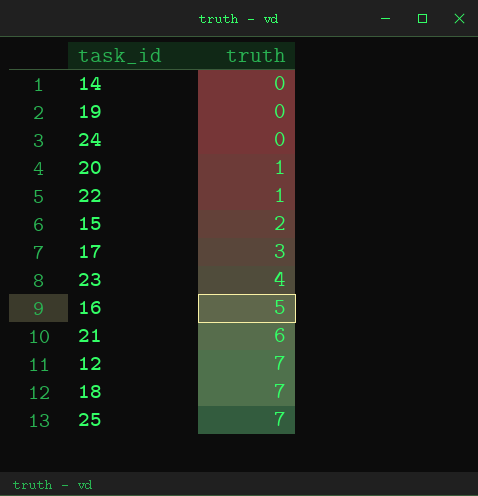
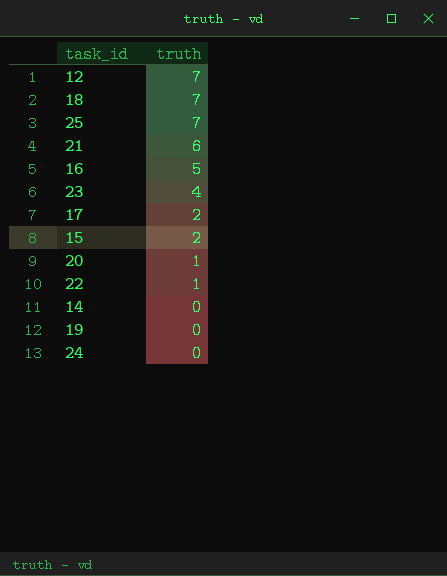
row order: truth ascending -> truth descending
17 | truth: 3 -> 2

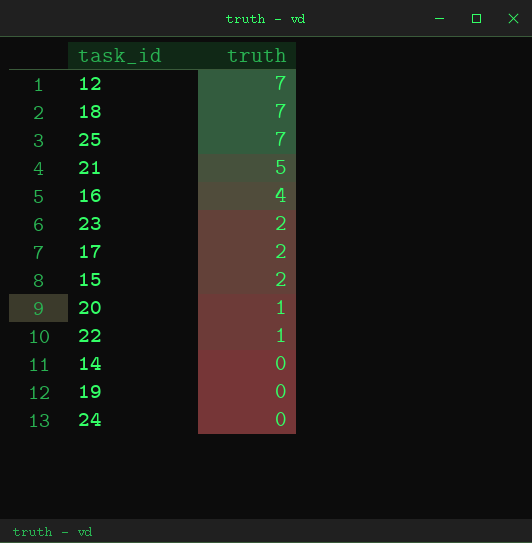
21 | truth: 6 -> 5
16 | truth: 5 -> 4
23 | truth: 4 -> 2

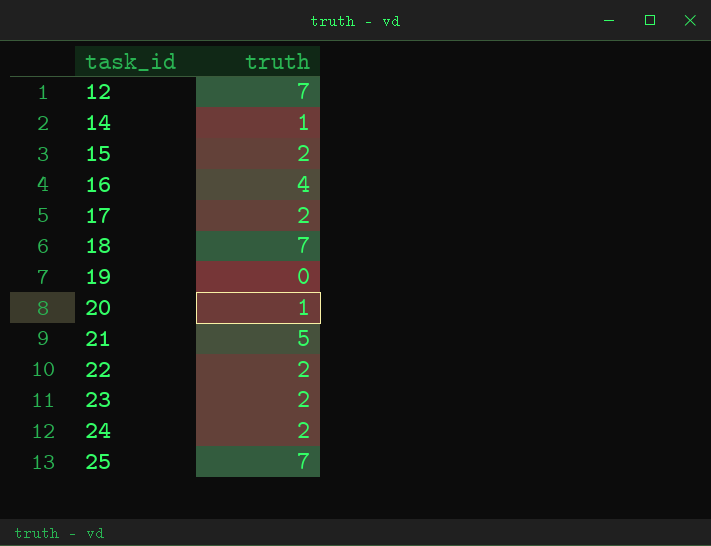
row order: truth descending -> task_id ascending
14 | truth: 0 -> 1
22 | truth: 1 -> 2
24 | truth: 0 -> 2

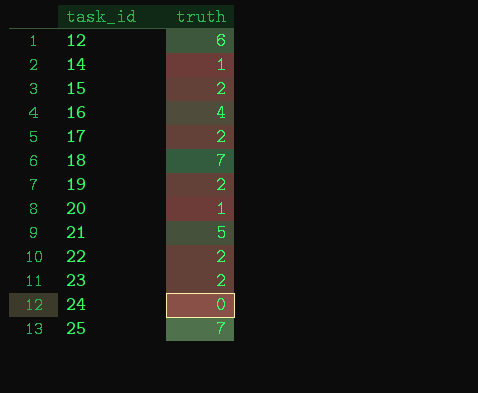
12 | truth: 7 -> 6
19 | truth: 0 -> 2
24 | truth: 2 -> 0

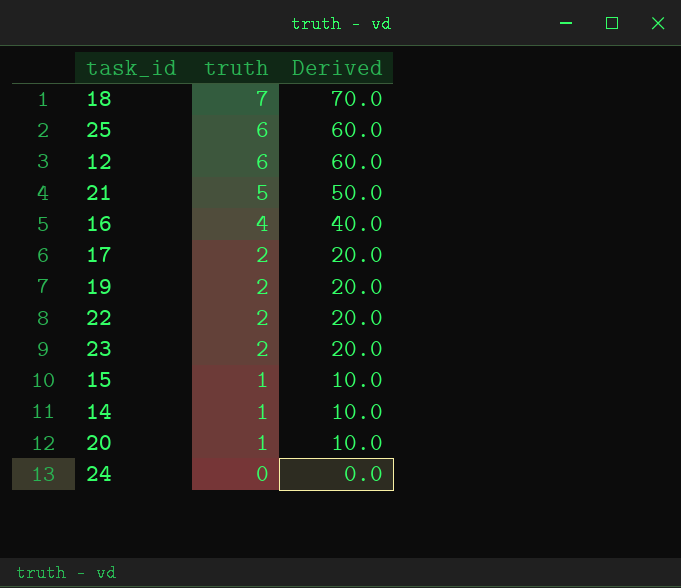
row order: task_id ascending -> truth descending
column Derived | formula: none -> [truth] * 10
25 | truth: 7 -> 6
15 | truth: 2 -> 1

